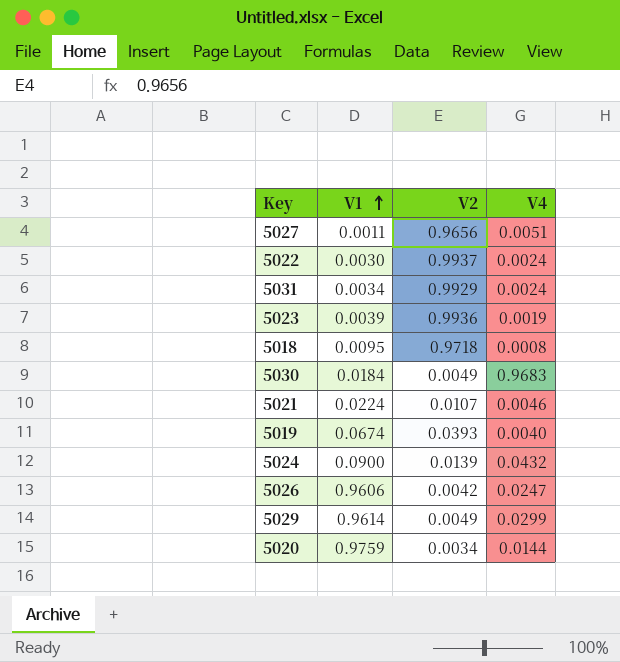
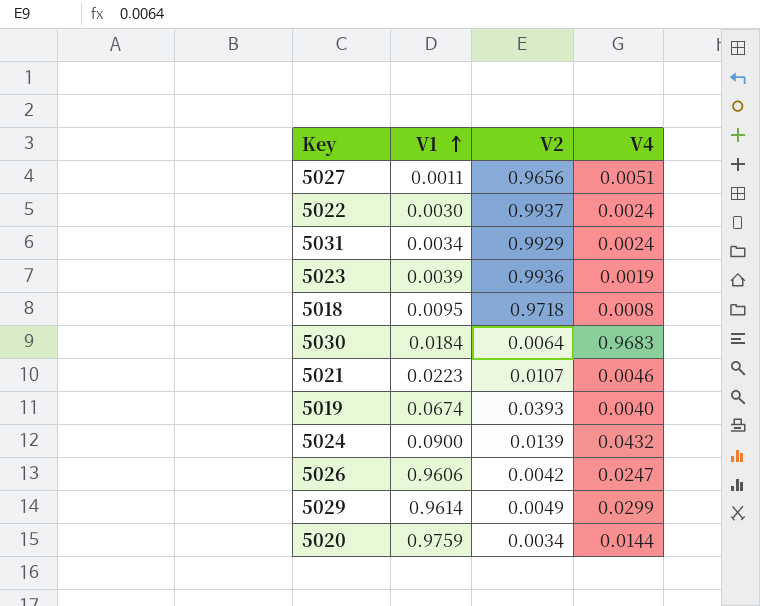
5030 | V2: 0.0049 -> 0.0064
5021 | V1: 0.0224 -> 0.0223

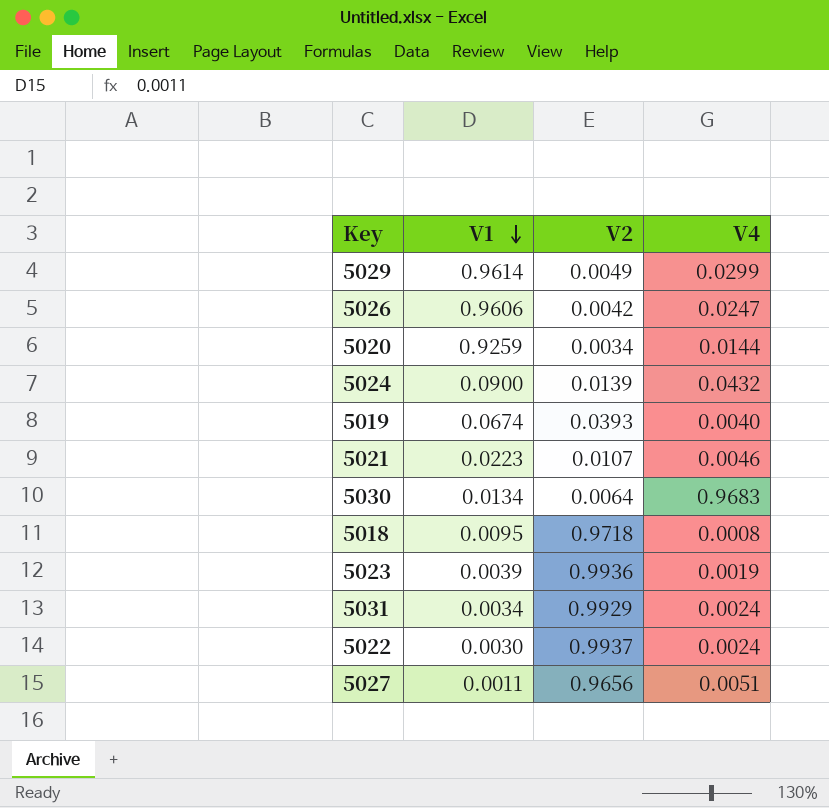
row order: V1 ascending -> V1 descending
5020 | V1: 0.9759 -> 0.9259
5030 | V1: 0.0184 -> 0.0134

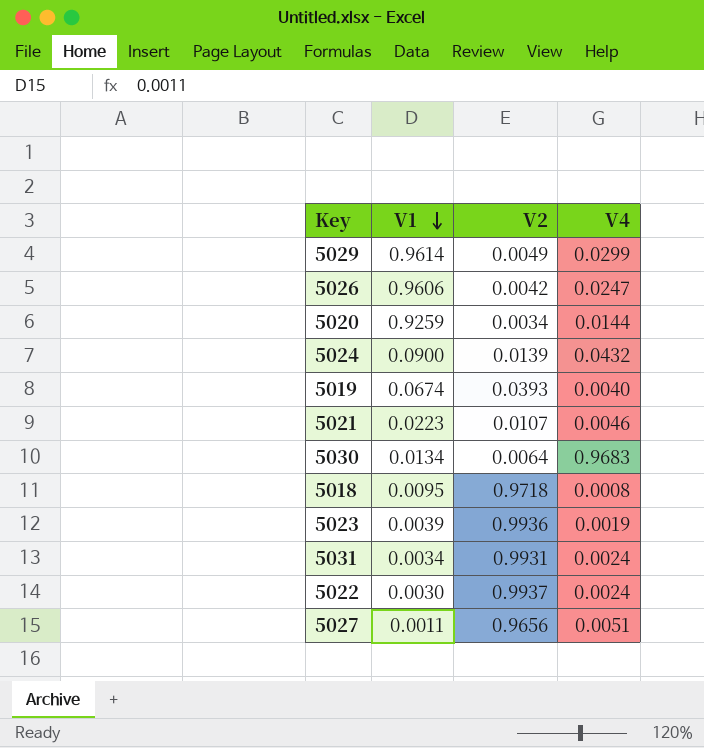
5031 | V2: 0.9929 -> 0.9931

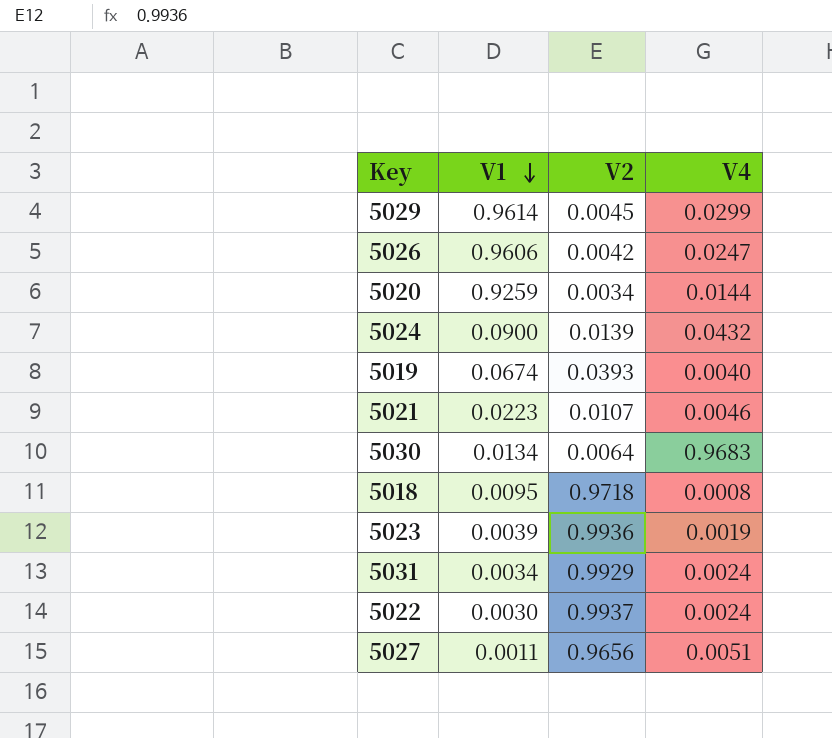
5029 | V2: 0.0049 -> 0.0045
5031 | V2: 0.9931 -> 0.9929

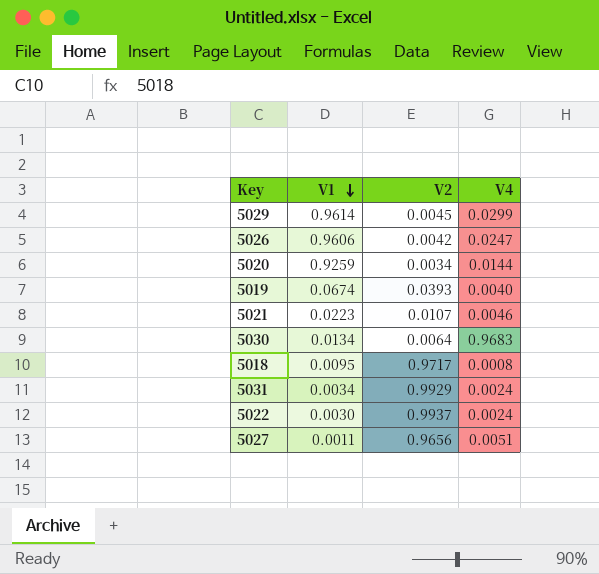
row 5024: 0.0900 | 0.0139 | 0.0432 -> none
row 5023: 0.0039 | 0.9936 | 0.0019 -> none
5018 | V2: 0.9718 -> 0.9717

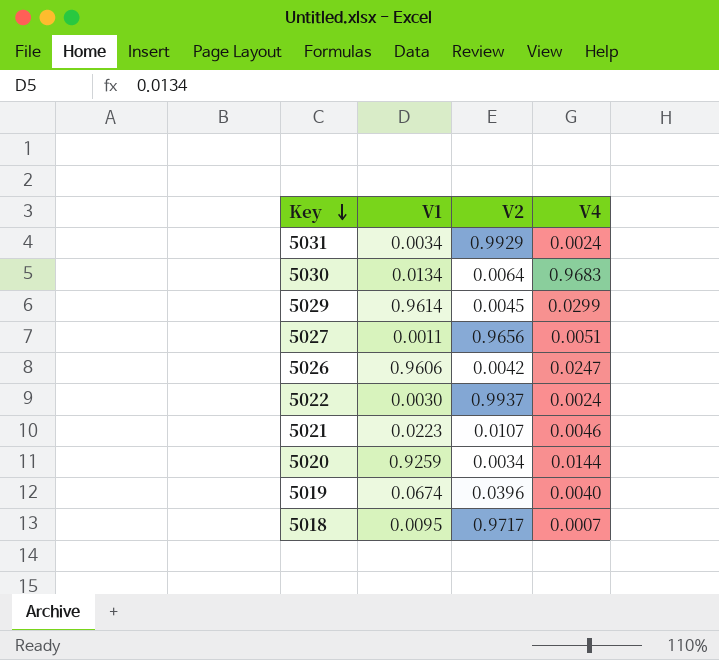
row order: V1 descending -> Key descending
5019 | V2: 0.0393 -> 0.0396
5018 | V4: 0.0008 -> 0.0007

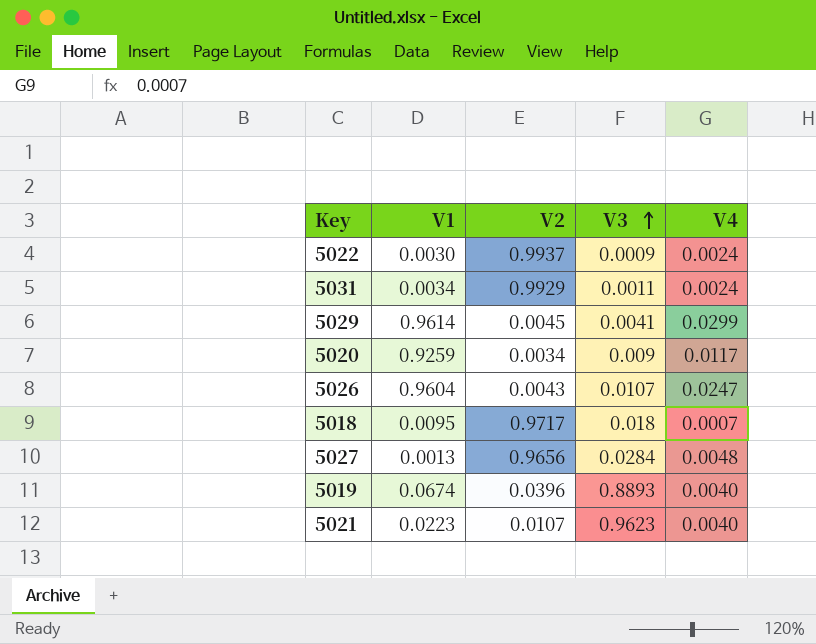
row order: Key descending -> V3 ascending
column V3 | position: none -> 4
row 5030: 0.0134 | 0.0064 | 0.9683 -> none
5020 | V4: 0.0144 -> 0.0117
5026 | V1: 0.9606 -> 0.9604
5026 | V2: 0.0042 -> 0.0043
5027 | V1: 0.0011 -> 0.0013
5027 | V4: 0.0051 -> 0.0048
5021 | V4: 0.0046 -> 0.0040

